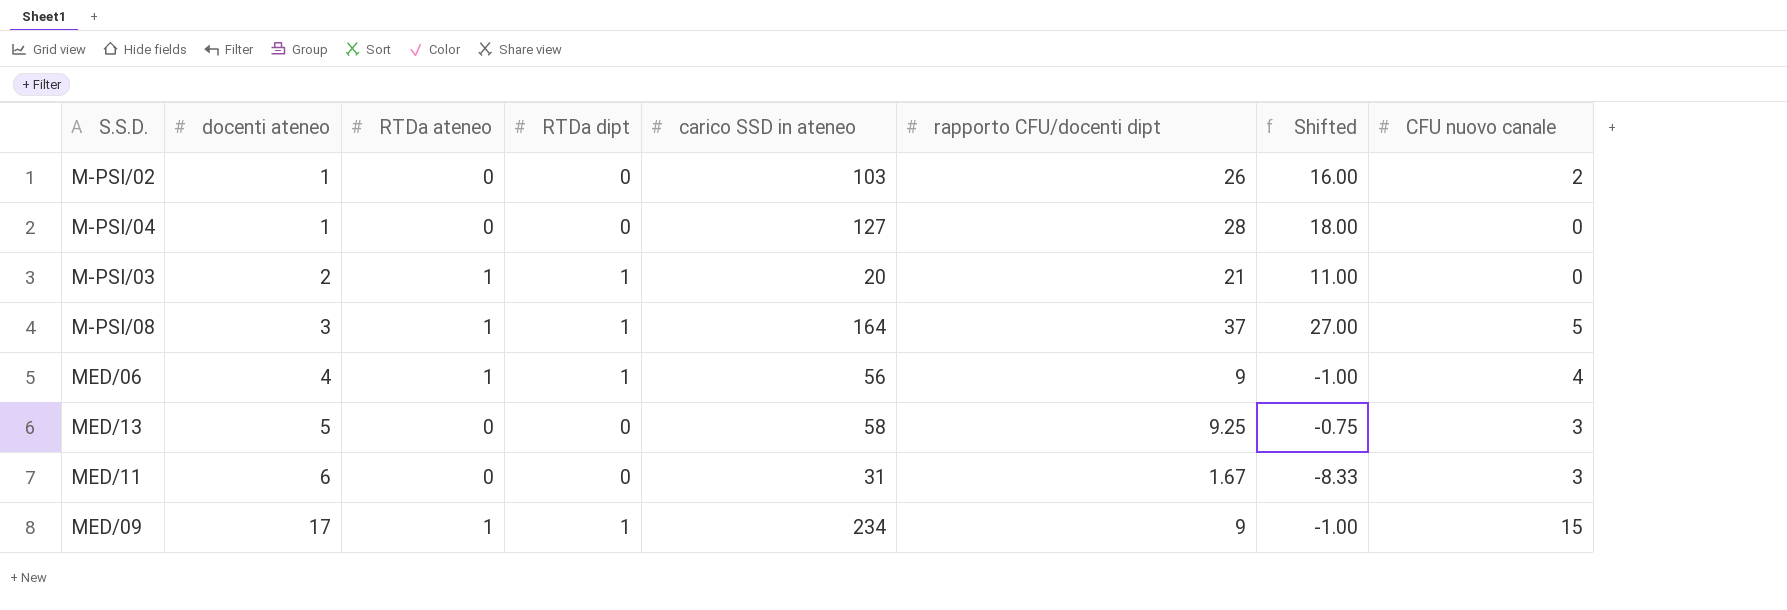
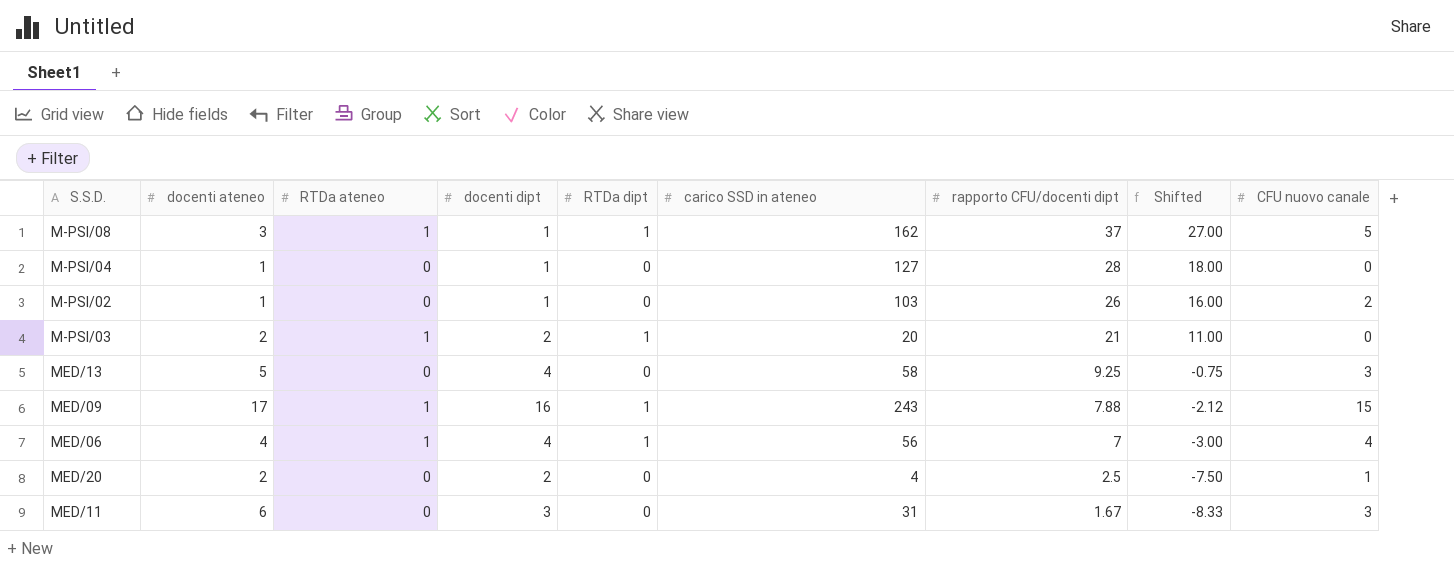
row order: docenti ateneo ascending -> rapporto CFU/docenti dipt descending
column docenti dipt | position: none -> 4
M-PSI/08 | carico SSD in ateneo: 164 -> 162
MED/09 | carico SSD in ateneo: 234 -> 243
MED/09 | rapporto CFU/docenti dipt: 9 -> 7.88
MED/09 | Shifted: -1.00 -> -2.12
MED/06 | rapporto CFU/docenti dipt: 9 -> 7
MED/06 | Shifted: -1.00 -> -3.00
row MED/20: none -> 2 | 0 | 2 | 0 | 4 | 2.5 | -7.50 | 1

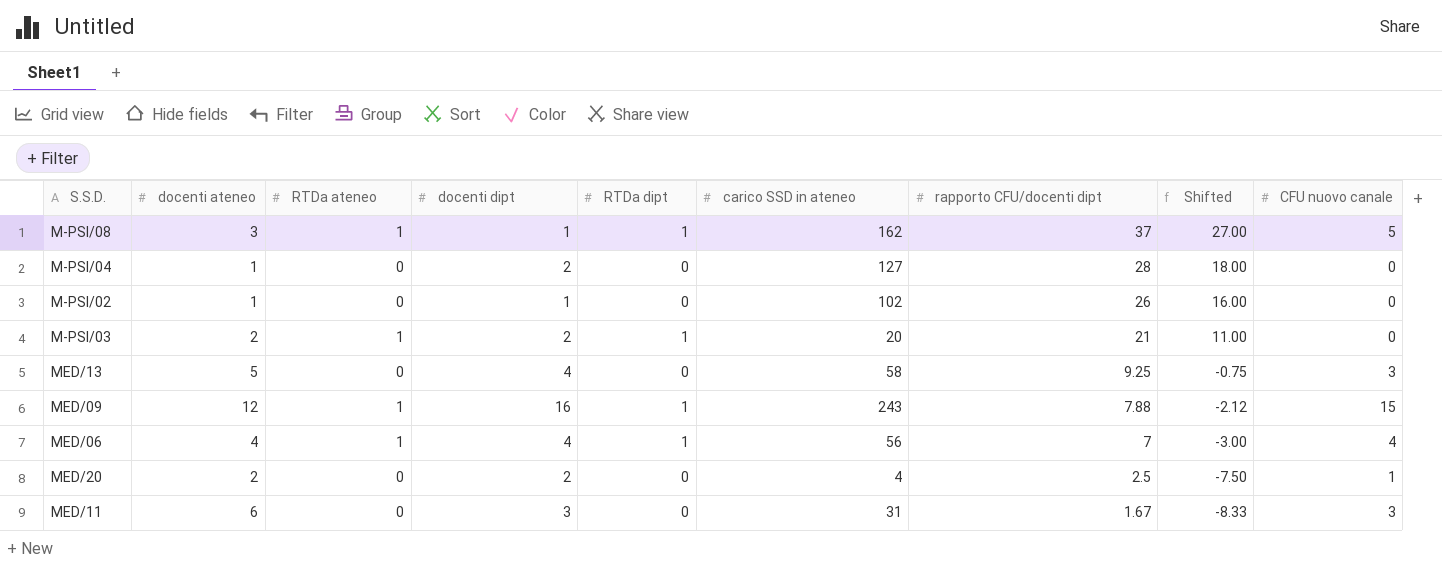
M-PSI/04 | docenti dipt: 1 -> 2
M-PSI/02 | carico SSD in ateneo: 103 -> 102
M-PSI/02 | CFU nuovo canale: 2 -> 0
MED/09 | docenti ateneo: 17 -> 12

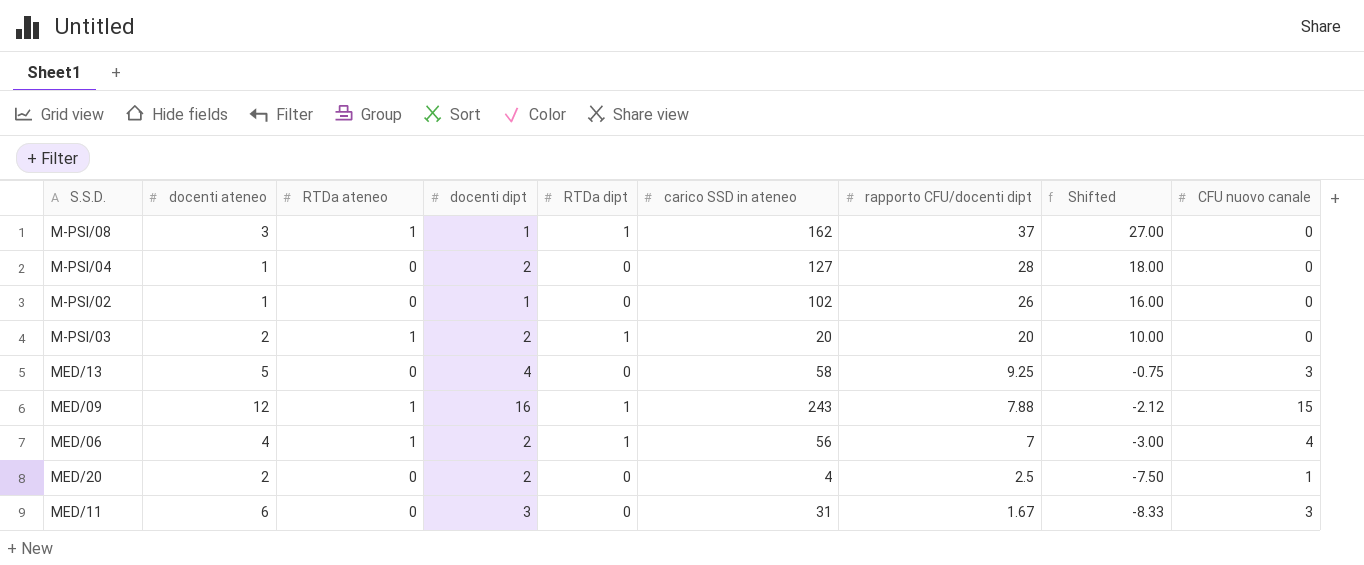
M-PSI/08 | CFU nuovo canale: 5 -> 0
M-PSI/03 | rapporto CFU/docenti dipt: 21 -> 20
M-PSI/03 | Shifted: 11.00 -> 10.00
MED/06 | docenti dipt: 4 -> 2

